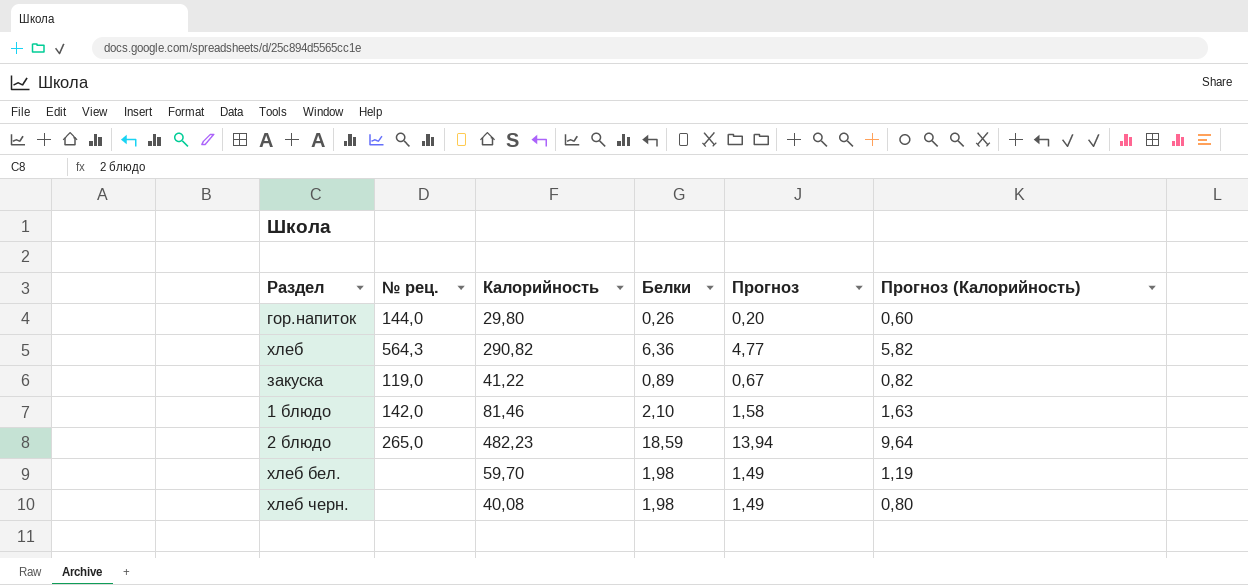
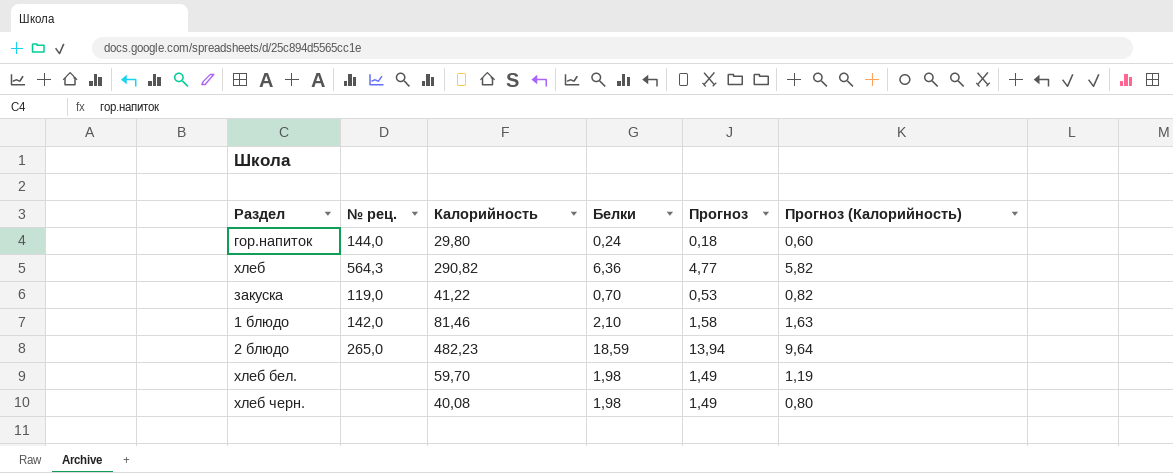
гор.напиток | Белки: 0,26 -> 0,24
гор.напиток | Прогноз: 0,20 -> 0,18
закуска | Белки: 0,89 -> 0,70
закуска | Прогноз: 0,67 -> 0,53

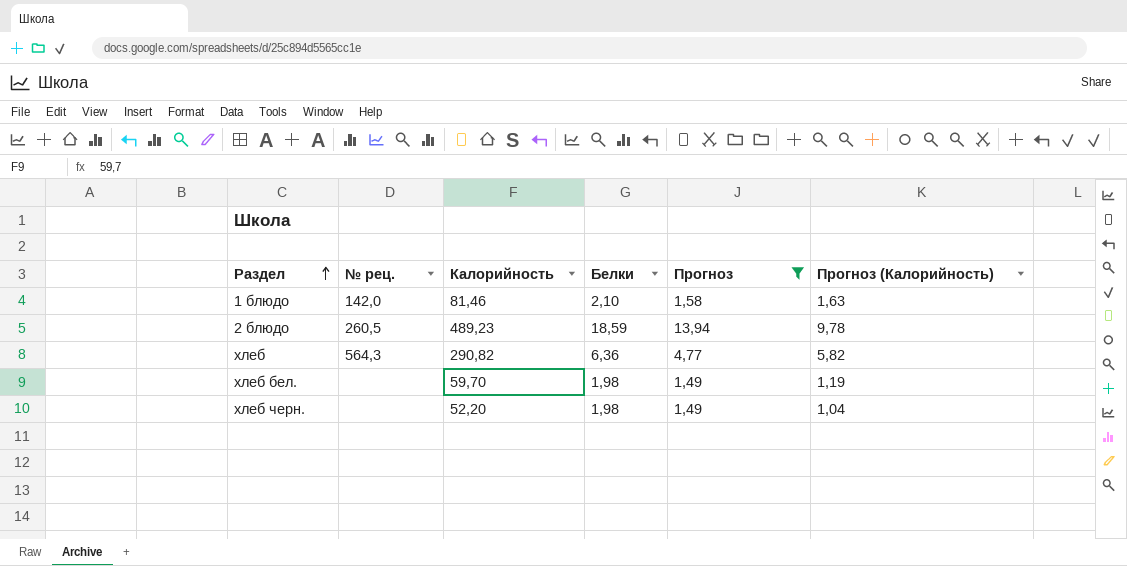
filter: none -> Прогноз >= 1,49
row order: none -> Раздел ascending
2 блюдо | № рец.: 265,0 -> 260,5
2 блюдо | Калорийность: 482,23 -> 489,23
2 блюдо | Прогноз (Калорийность): 9,64 -> 9,78
хлеб черн. | Калорийность: 40,08 -> 52,20
хлеб черн. | Прогноз (Калорийность): 0,80 -> 1,04

